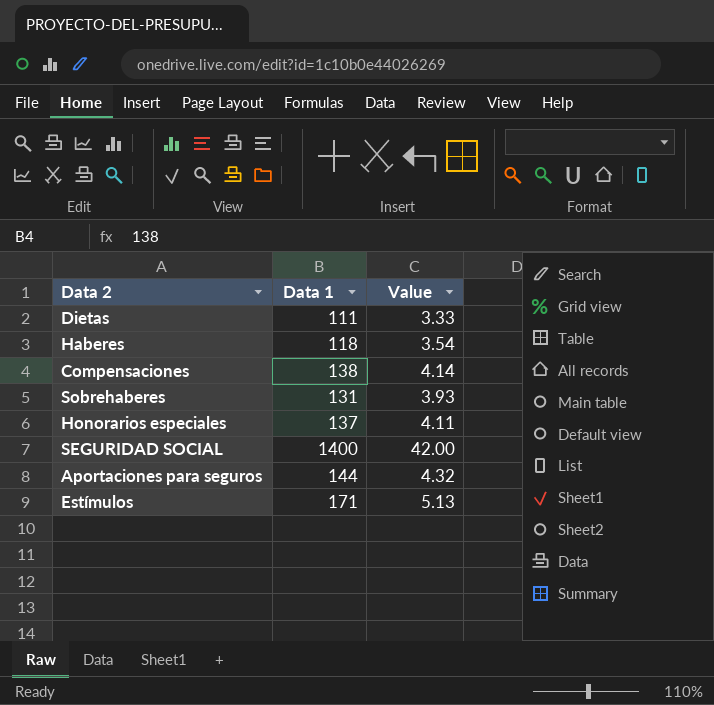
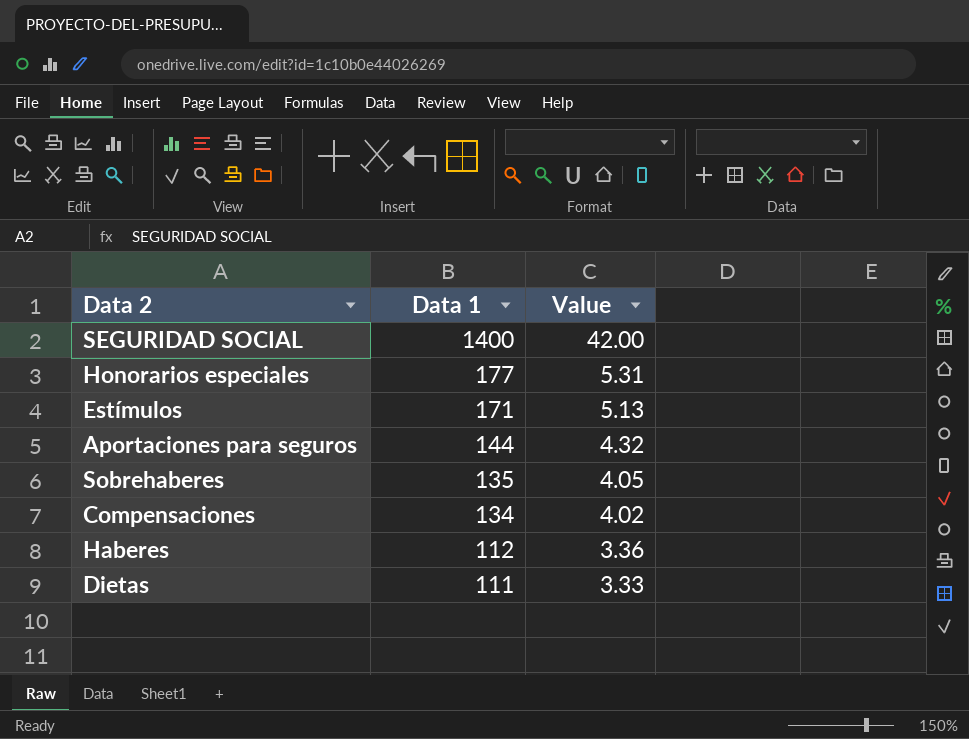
row order: none -> Data 1 descending
Honorarios especiales | Data 1: 137 -> 177
Honorarios especiales | Value: 4.11 -> 5.31
Sobrehaberes | Data 1: 131 -> 135
Sobrehaberes | Value: 3.93 -> 4.05
Compensaciones | Data 1: 138 -> 134
Compensaciones | Value: 4.14 -> 4.02
Haberes | Data 1: 118 -> 112
Haberes | Value: 3.54 -> 3.36

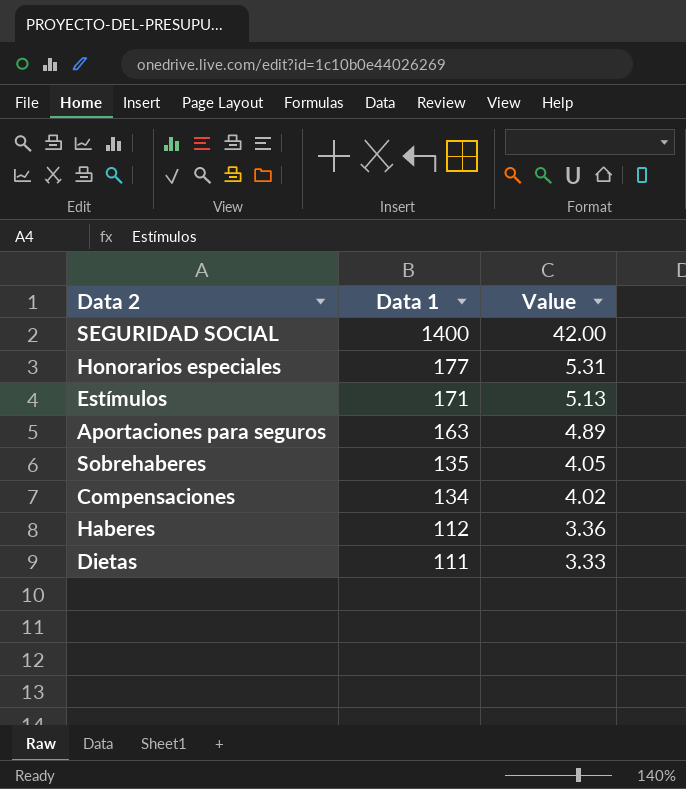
Aportaciones para seguros | Data 1: 144 -> 163
Aportaciones para seguros | Value: 4.32 -> 4.89

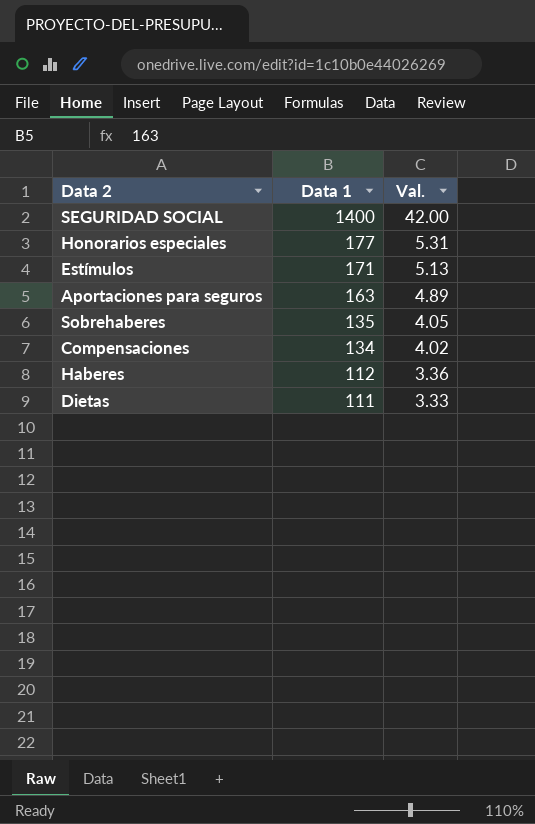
column name: Value -> Val.

